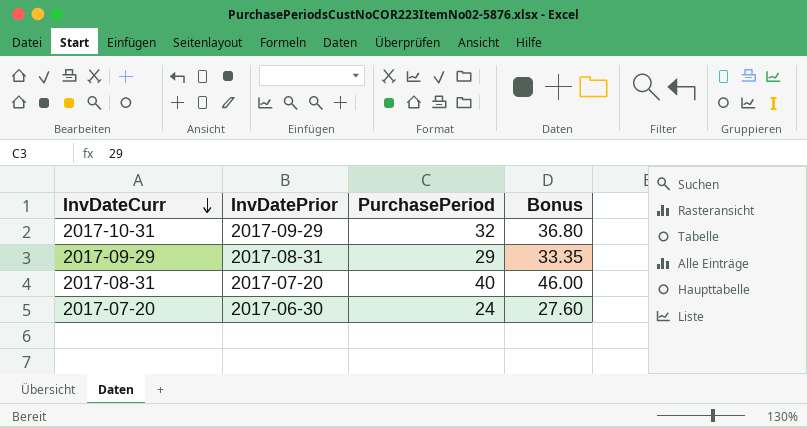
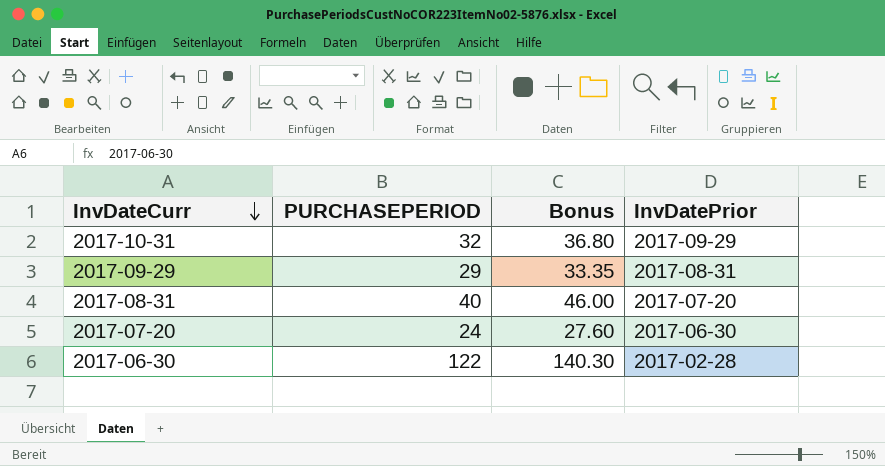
column name: PurchasePeriod -> PURCHASEPERIOD
column InvDatePrior | position: 2 -> 4
row 2017-06-30: none -> 122 | 140.30 | 2017-02-28

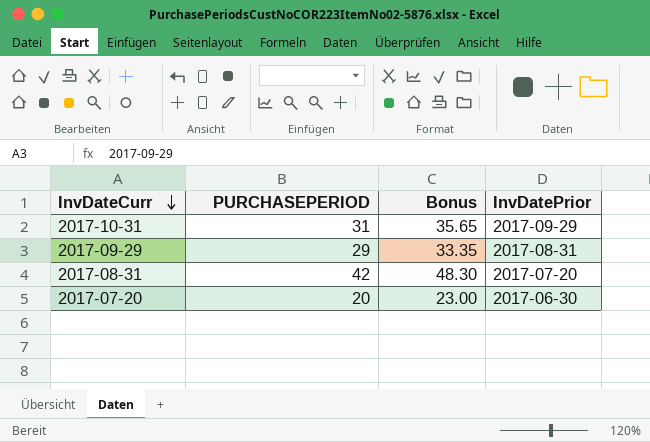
row 2017-06-30: 122 | 140.30 | 2017-02-28 -> none
2017-10-31 | PURCHASEPERIOD: 32 -> 31
2017-10-31 | Bonus: 36.80 -> 35.65
2017-08-31 | PURCHASEPERIOD: 40 -> 42
2017-08-31 | Bonus: 46.00 -> 48.30
2017-07-20 | PURCHASEPERIOD: 24 -> 20
2017-07-20 | Bonus: 27.60 -> 23.00

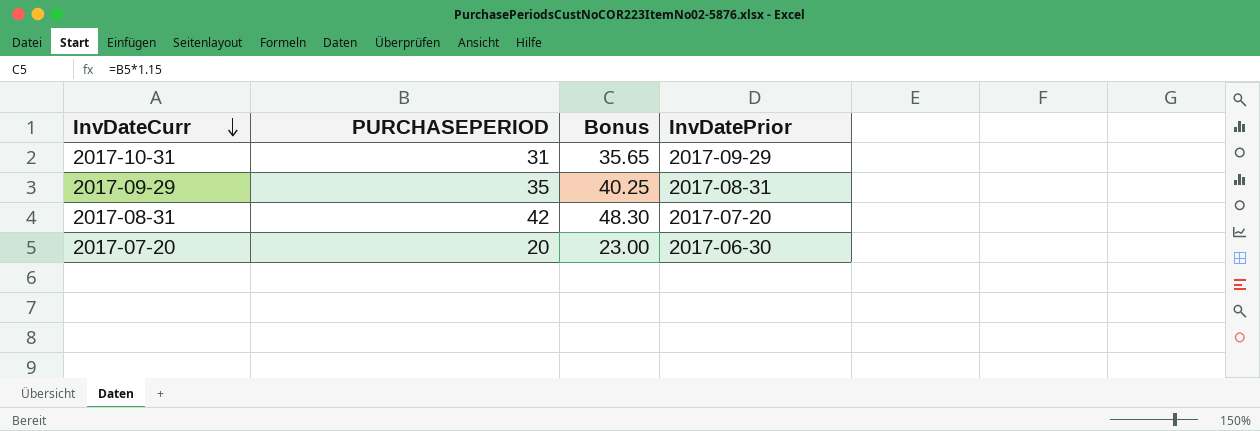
2017-09-29 | PURCHASEPERIOD: 29 -> 35
2017-09-29 | Bonus: 33.35 -> 40.25

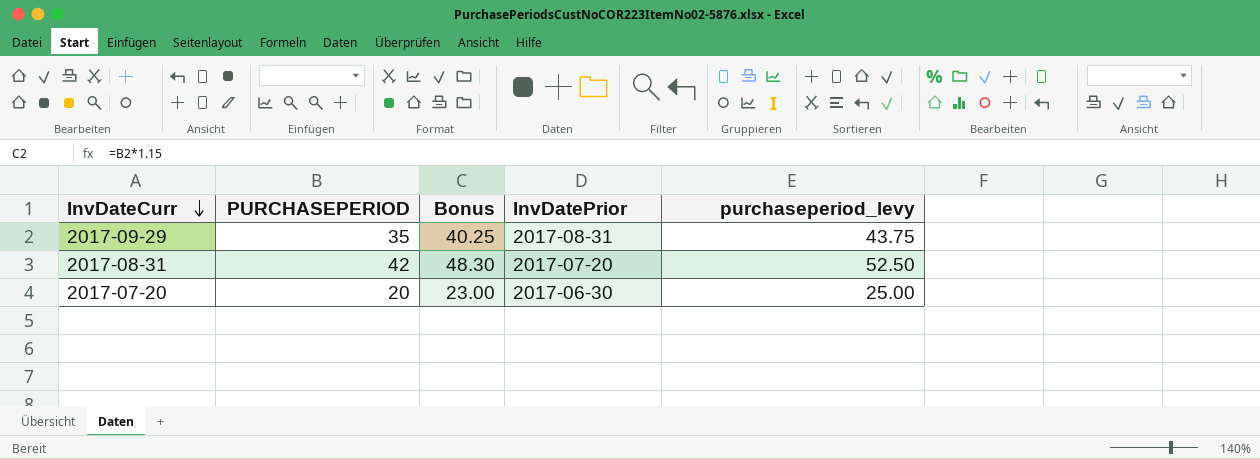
column purchaseperiod_levy | formula: none -> [PURCHASEPERIOD] * 1.25
row 2017-10-31: 31 | 35.65 | 2017-09-29 -> none

